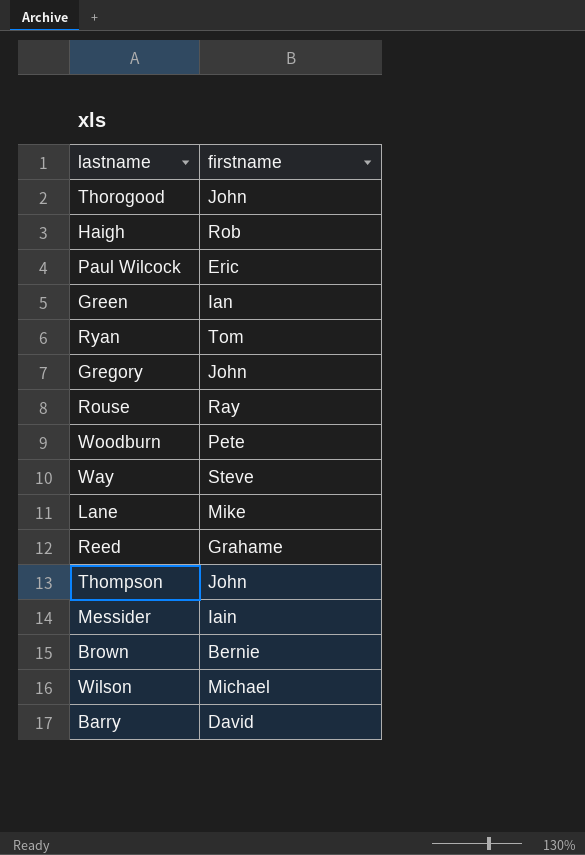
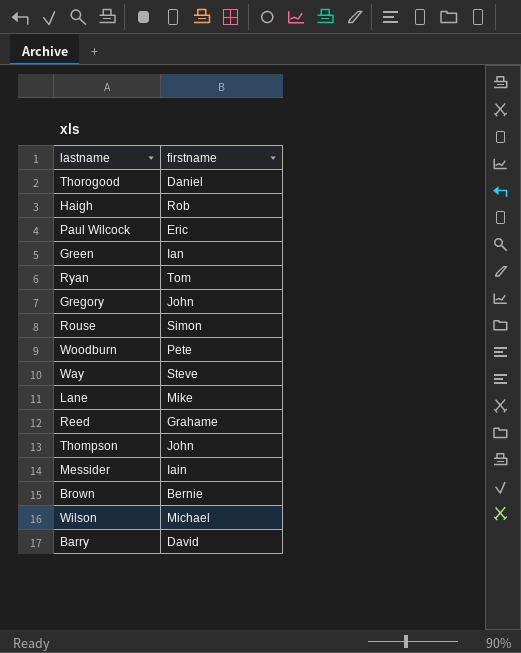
Thorogood | firstname: John -> Daniel
Rouse | firstname: Ray -> Simon

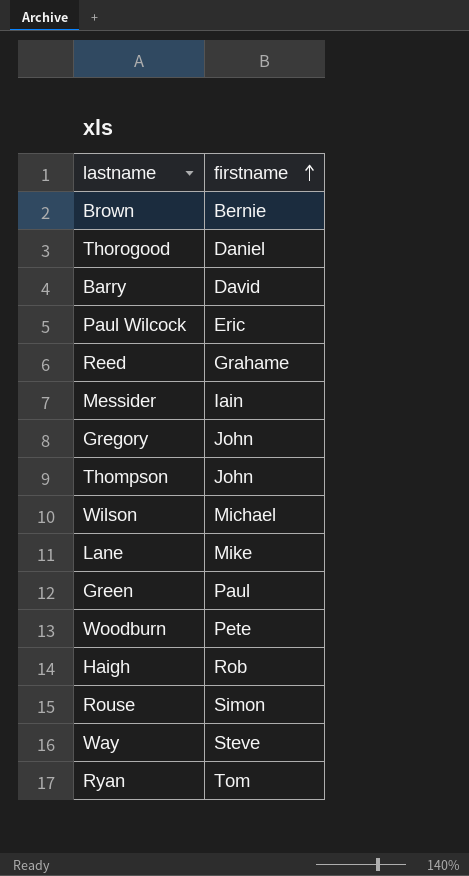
row order: none -> firstname ascending
Green | firstname: Ian -> Paul

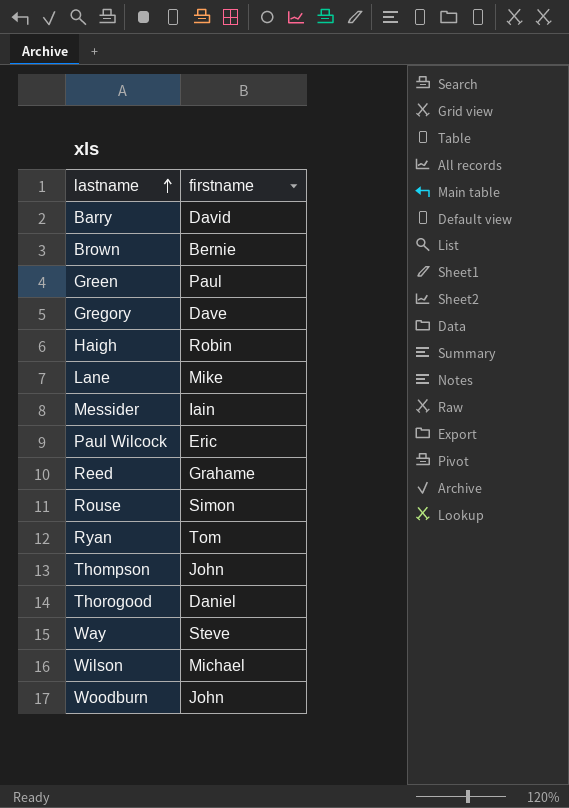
row order: firstname ascending -> lastname ascending
Gregory | firstname: John -> Dave
Haigh | firstname: Rob -> Robin
Woodburn | firstname: Pete -> John

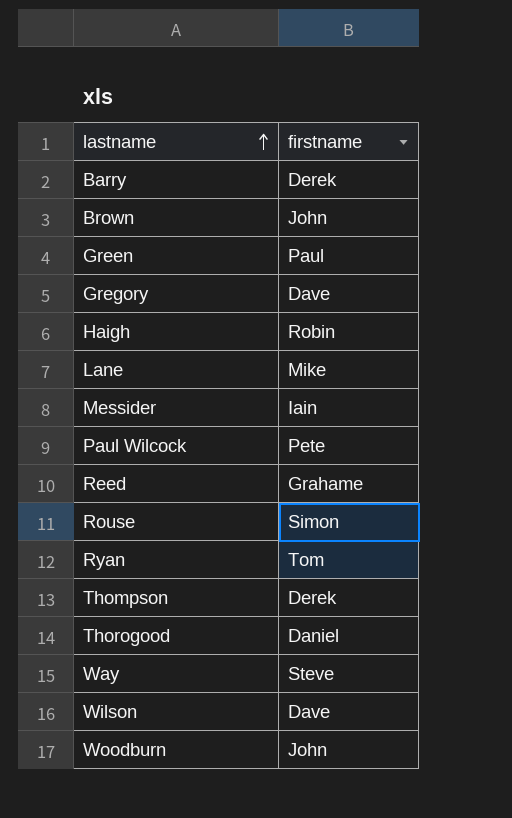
Barry | firstname: David -> Derek
Brown | firstname: Bernie -> John
Paul Wilcock | firstname: Eric -> Pete
Thompson | firstname: John -> Derek
Wilson | firstname: Michael -> Dave

